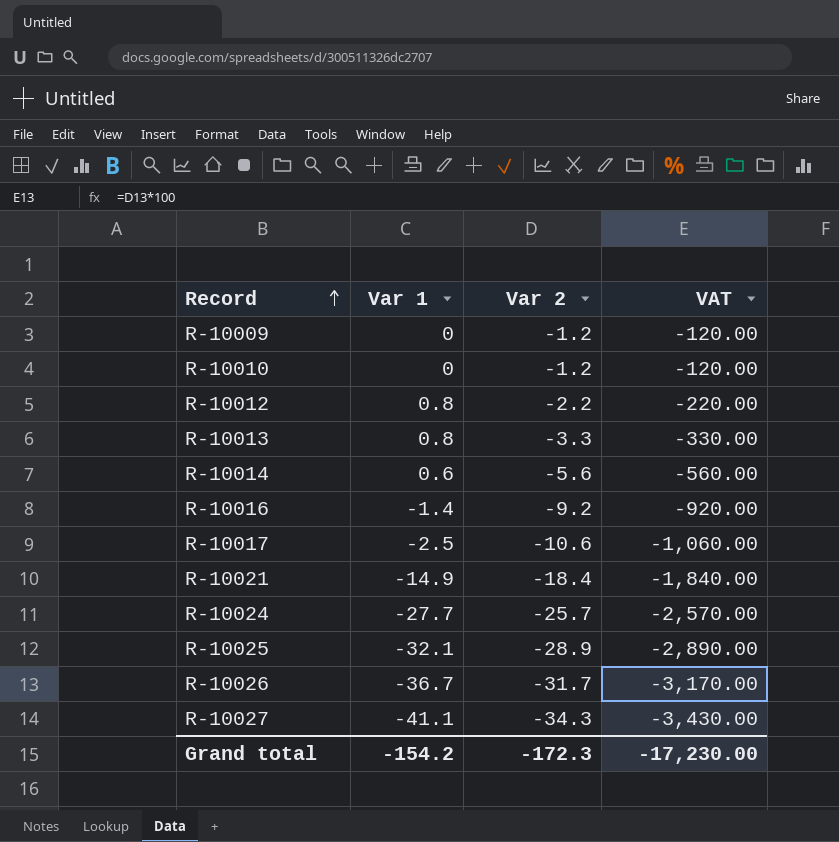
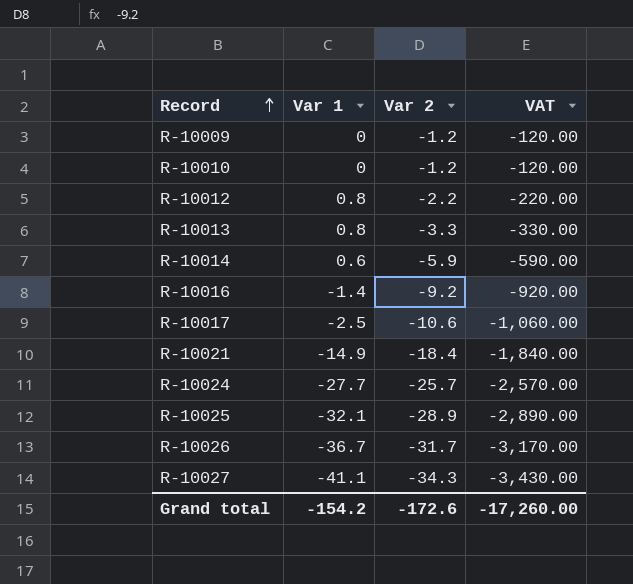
R-10014 | Var 2: -5.6 -> -5.9
R-10014 | VAT: -560.00 -> -590.00
Grand total | Var 2: -172.3 -> -172.6
Grand total | VAT: -17,230.00 -> -17,260.00

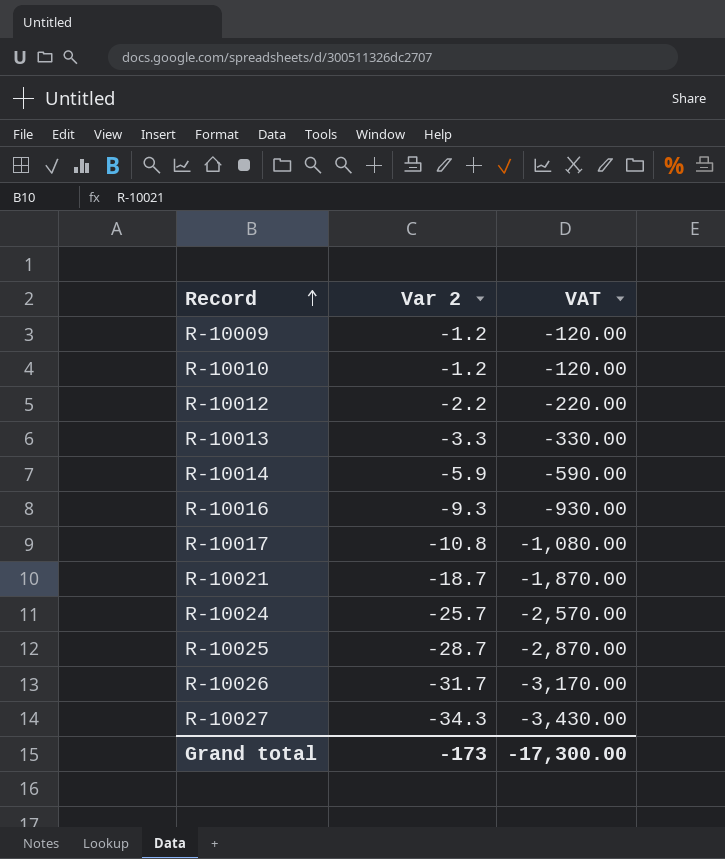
column Var 1 | position: 2 -> none
R-10016 | Var 2: -9.2 -> -9.3
R-10016 | VAT: -920.00 -> -930.00
R-10017 | Var 2: -10.6 -> -10.8
R-10017 | VAT: -1,060.00 -> -1,080.00
R-10021 | Var 2: -18.4 -> -18.7
R-10021 | VAT: -1,840.00 -> -1,870.00
R-10025 | Var 2: -28.9 -> -28.7
R-10025 | VAT: -2,890.00 -> -2,870.00
Grand total | Var 2: -172.6 -> -173
Grand total | VAT: -17,260.00 -> -17,300.00

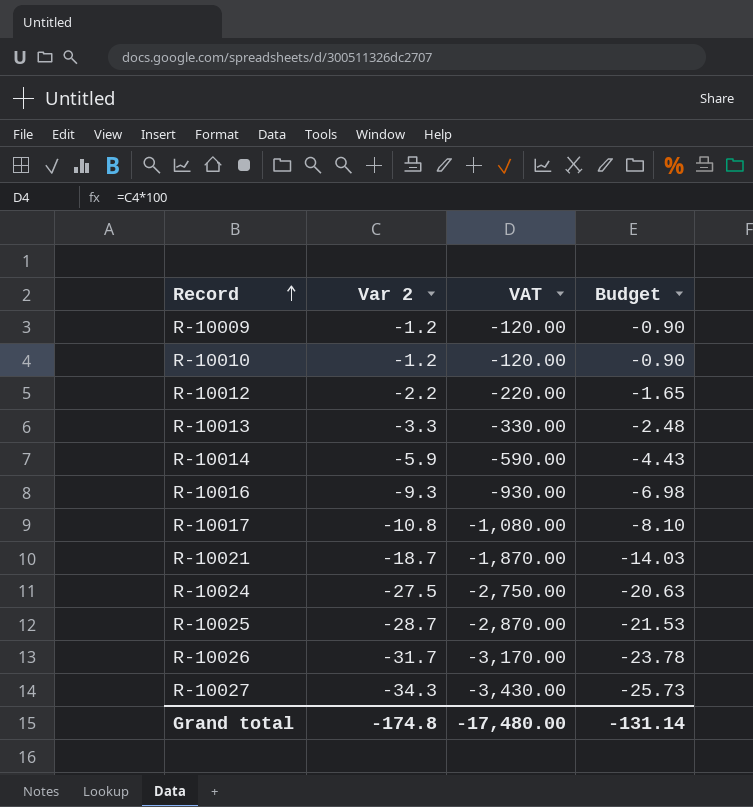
column Budget | formula: none -> [Var 2] * 0.75
R-10024 | Var 2: -25.7 -> -27.5
R-10024 | VAT: -2,570.00 -> -2,750.00
Grand total | Var 2: -173 -> -174.8
Grand total | VAT: -17,300.00 -> -17,480.00

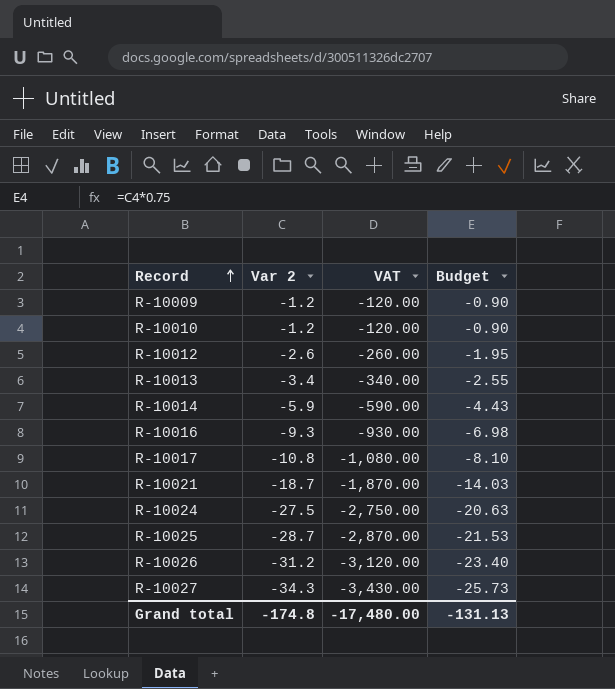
R-10012 | Var 2: -2.2 -> -2.6
R-10012 | VAT: -220.00 -> -260.00
R-10012 | Budget: -1.65 -> -1.95
R-10013 | Var 2: -3.3 -> -3.4
R-10013 | VAT: -330.00 -> -340.00
R-10013 | Budget: -2.48 -> -2.55
R-10026 | Var 2: -31.7 -> -31.2
R-10026 | VAT: -3,170.00 -> -3,120.00
R-10026 | Budget: -23.78 -> -23.40
Grand total | Budget: -131.14 -> -131.13

